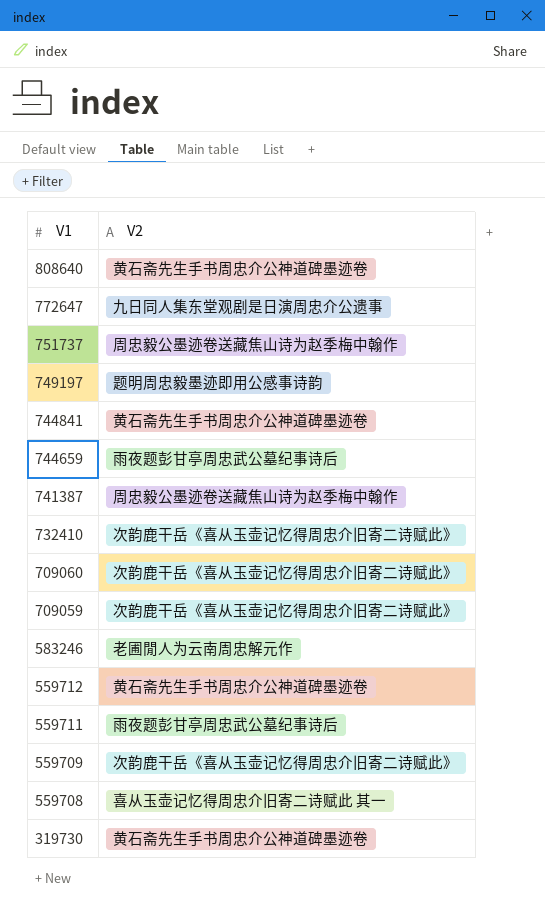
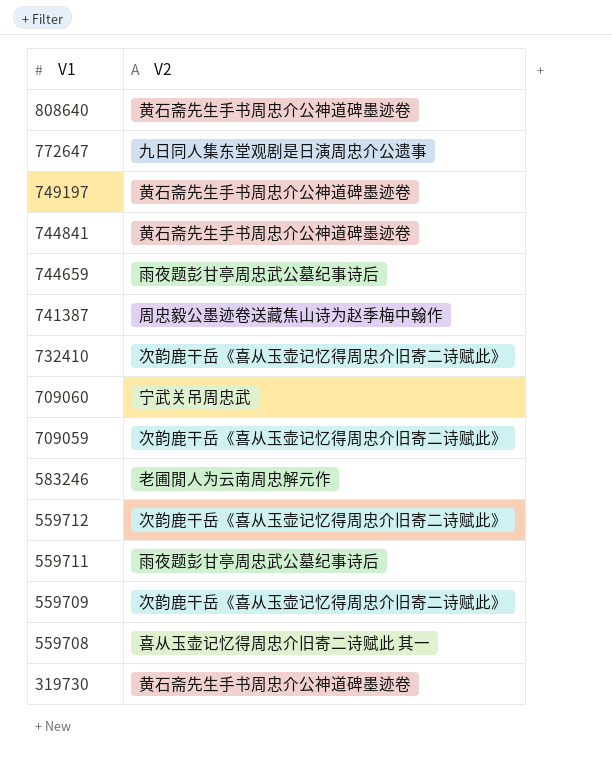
row 751737: 周忠毅公墨迹卷送藏焦山诗为赵季梅中翰作 -> none
749197 | V2: 题明周忠毅墨迹即用公感事诗韵 -> 黄石斋先生手书周忠介公神道碑墨迹卷
709060 | V2: 次韵鹿干岳《喜从玉壶记忆得周忠介旧寄二诗赋此》 -> 宁武关吊周忠武
559712 | V2: 黄石斋先生手书周忠介公神道碑墨迹卷 -> 次韵鹿干岳《喜从玉壶记忆得周忠介旧寄二诗赋此》

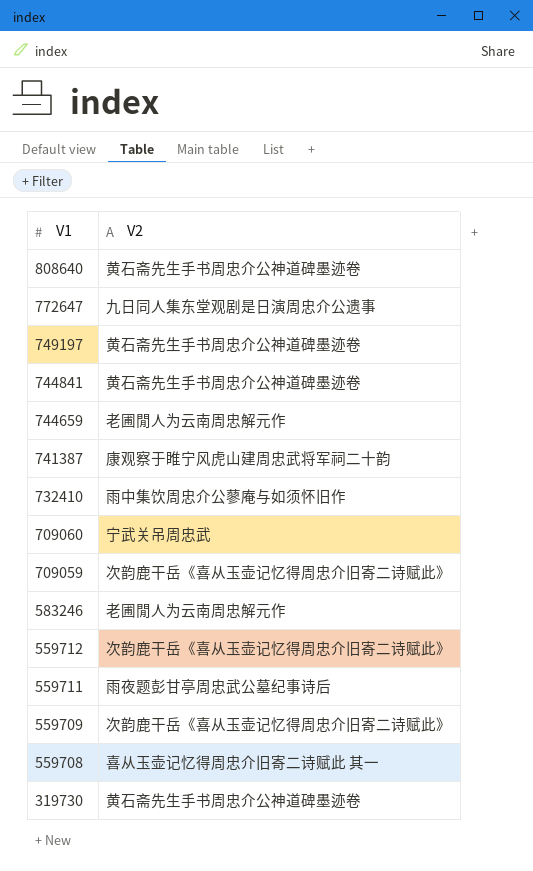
744659 | V2: 雨夜题彭甘亭周忠武公墓纪事诗后 -> 老圃閒人为云南周忠解元作
741387 | V2: 周忠毅公墨迹卷送藏焦山诗为赵季梅中翰作 -> 康观察于睢宁风虎山建周忠武将军祠二十韵
732410 | V2: 次韵鹿干岳《喜从玉壶记忆得周忠介旧寄二诗赋此》 -> 雨中集饮周忠介公蓼庵与如须怀旧作

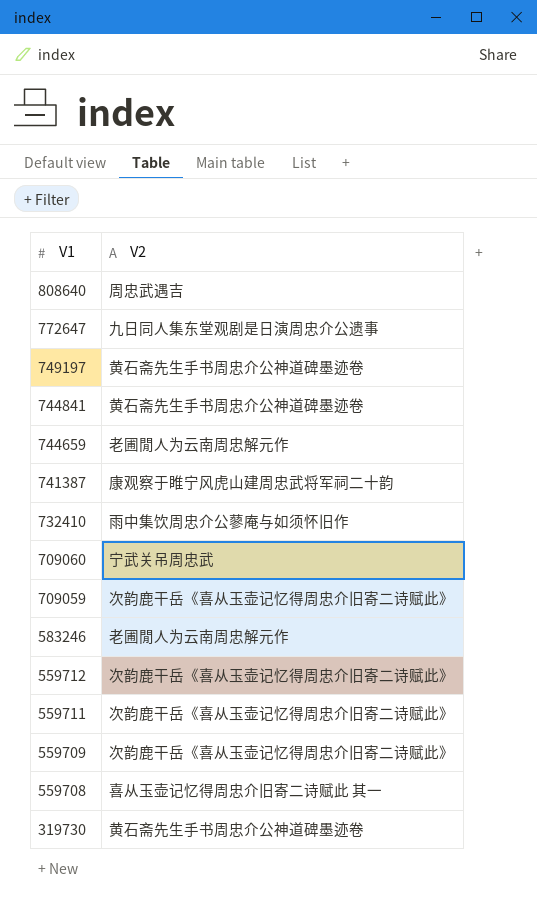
808640 | V2: 黄石斋先生手书周忠介公神道碑墨迹卷 -> 周忠武遇吉
559711 | V2: 雨夜题彭甘亭周忠武公墓纪事诗后 -> 次韵鹿干岳《喜从玉壶记忆得周忠介旧寄二诗赋此》

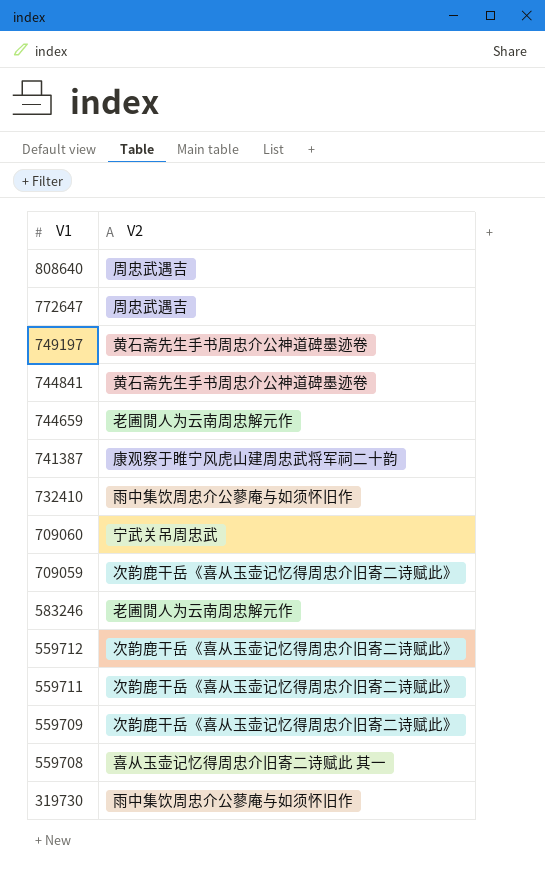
772647 | V2: 九日同人集东堂观剧是日演周忠介公遗事 -> 周忠武遇吉
319730 | V2: 黄石斋先生手书周忠介公神道碑墨迹卷 -> 雨中集饮周忠介公蓼庵与如须怀旧作

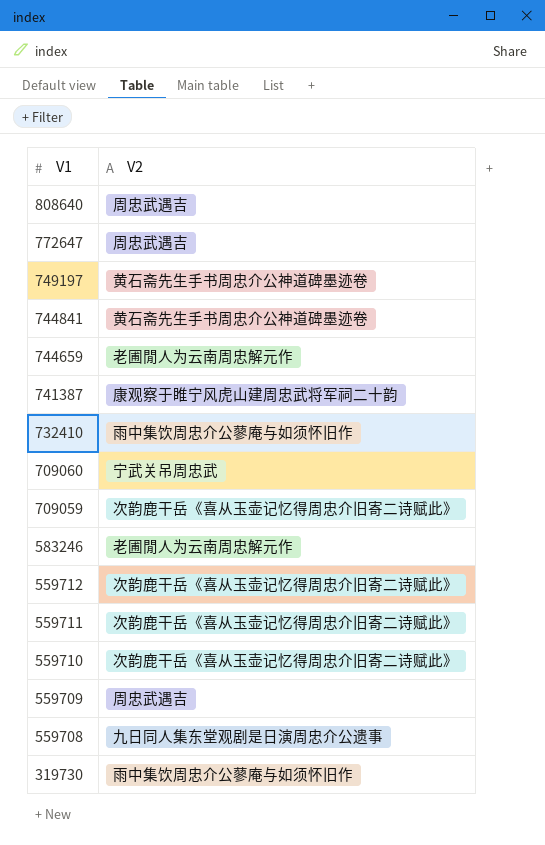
row 559710: none -> 次韵鹿干岳《喜从玉壶记忆得周忠介旧寄二诗赋此》
559709 | V2: 次韵鹿干岳《喜从玉壶记忆得周忠介旧寄二诗赋此》 -> 周忠武遇吉
559708 | V2: 喜从玉壶记忆得周忠介旧寄二诗赋此 其一 -> 九日同人集东堂观剧是日演周忠介公遗事

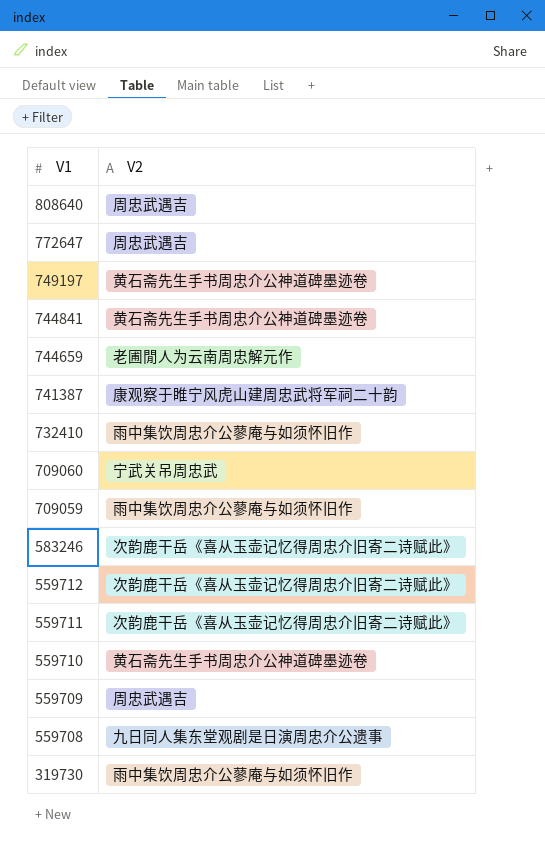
709059 | V2: 次韵鹿干岳《喜从玉壶记忆得周忠介旧寄二诗赋此》 -> 雨中集饮周忠介公蓼庵与如须怀旧作
583246 | V2: 老圃閒人为云南周忠解元作 -> 次韵鹿干岳《喜从玉壶记忆得周忠介旧寄二诗赋此》
559710 | V2: 次韵鹿干岳《喜从玉壶记忆得周忠介旧寄二诗赋此》 -> 黄石斋先生手书周忠介公神道碑墨迹卷

